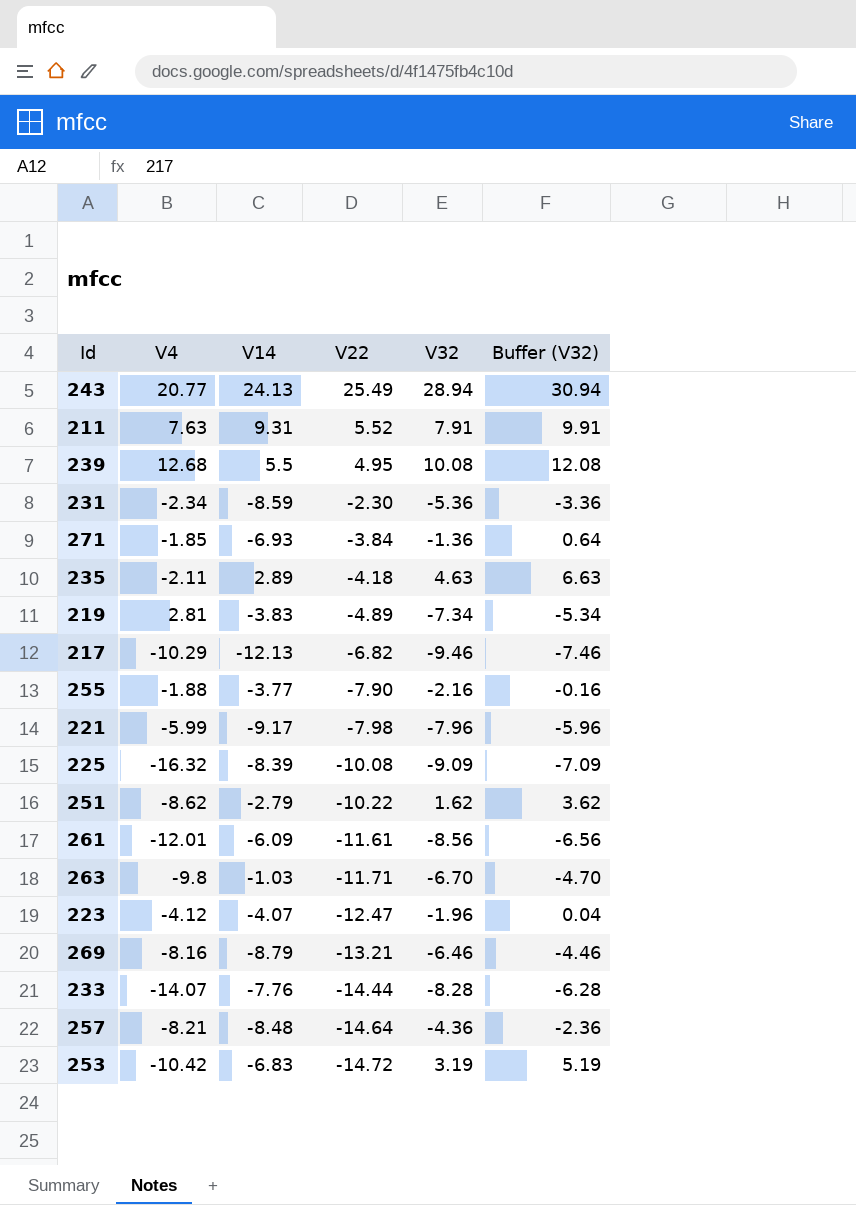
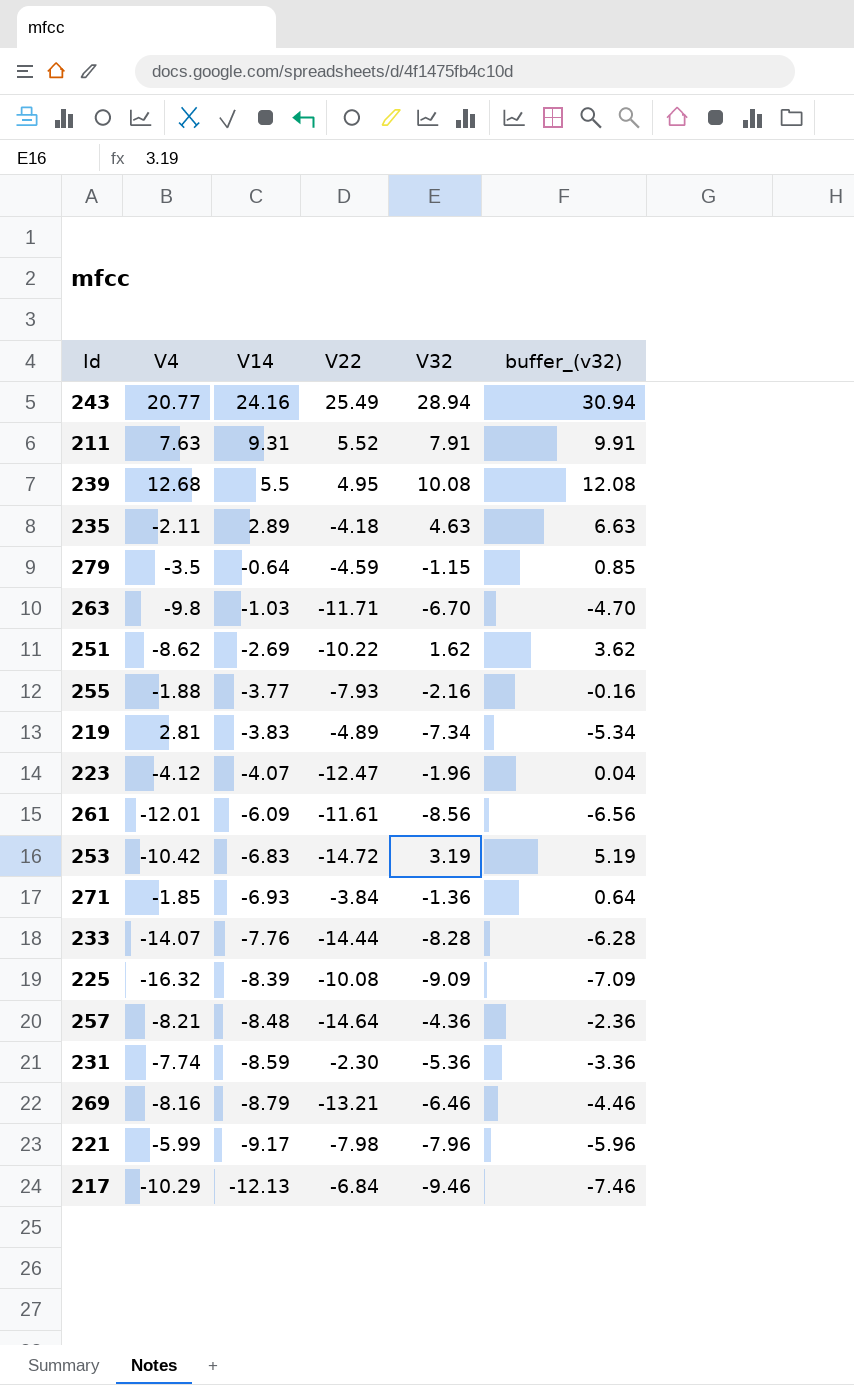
row order: V22 descending -> V14 descending
column name: Buffer (V32) -> buffer_(v32)
243 | V14: 24.13 -> 24.16
row 279: none -> -3.5 | -0.64 | -4.59 | -1.15 | 0.85
251 | V14: -2.79 -> -2.69
255 | V22: -7.90 -> -7.93
231 | V4: -2.34 -> -7.74
217 | V22: -6.82 -> -6.84

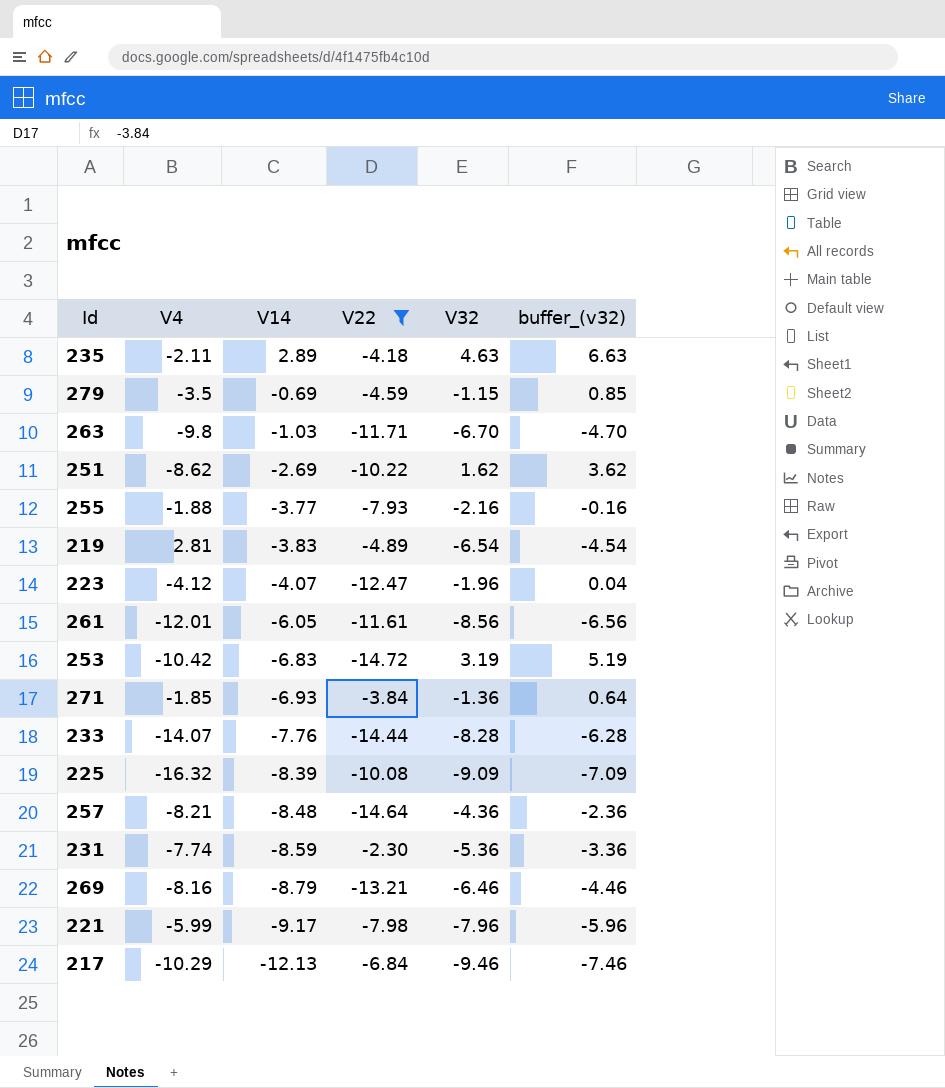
filter: none -> V22 <= -2.30
279 | V14: -0.64 -> -0.69
219 | V32: -7.34 -> -6.54
219 | buffer_(v32): -5.34 -> -4.54
261 | V14: -6.09 -> -6.05

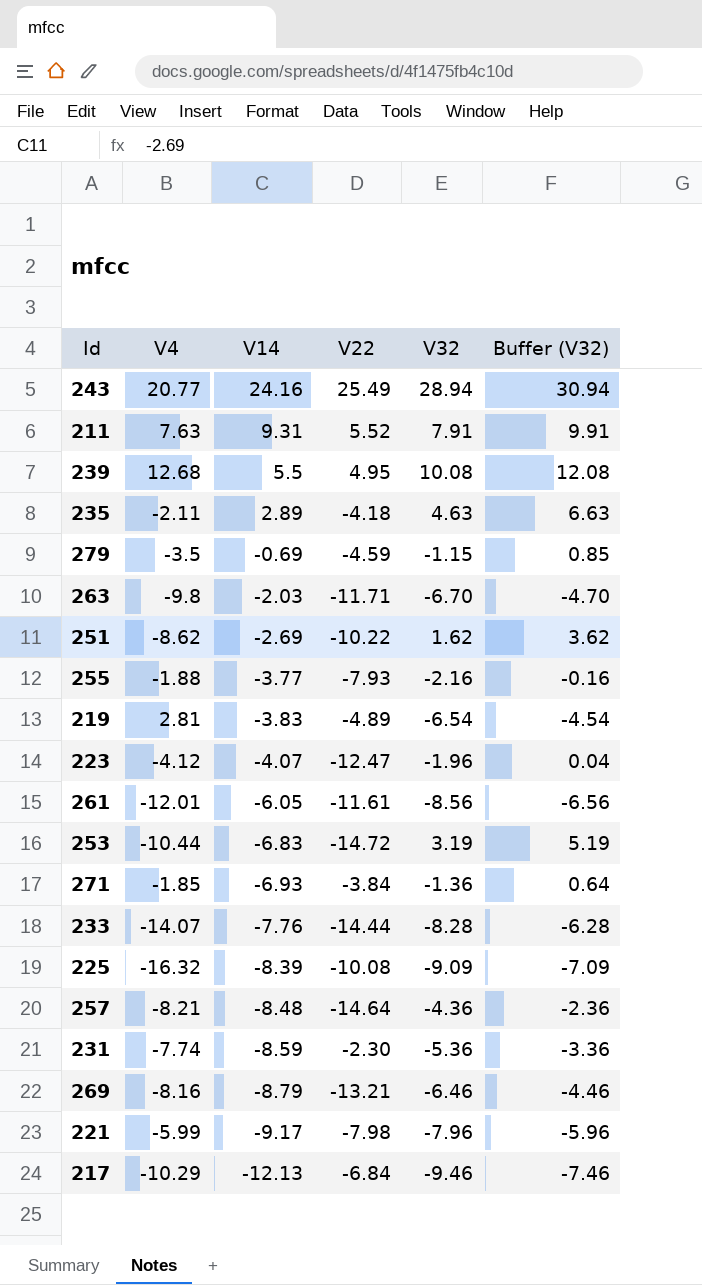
filter: V22 <= -2.30 -> none
column name: buffer_(v32) -> Buffer (V32)
263 | V14: -1.03 -> -2.03
253 | V4: -10.42 -> -10.44

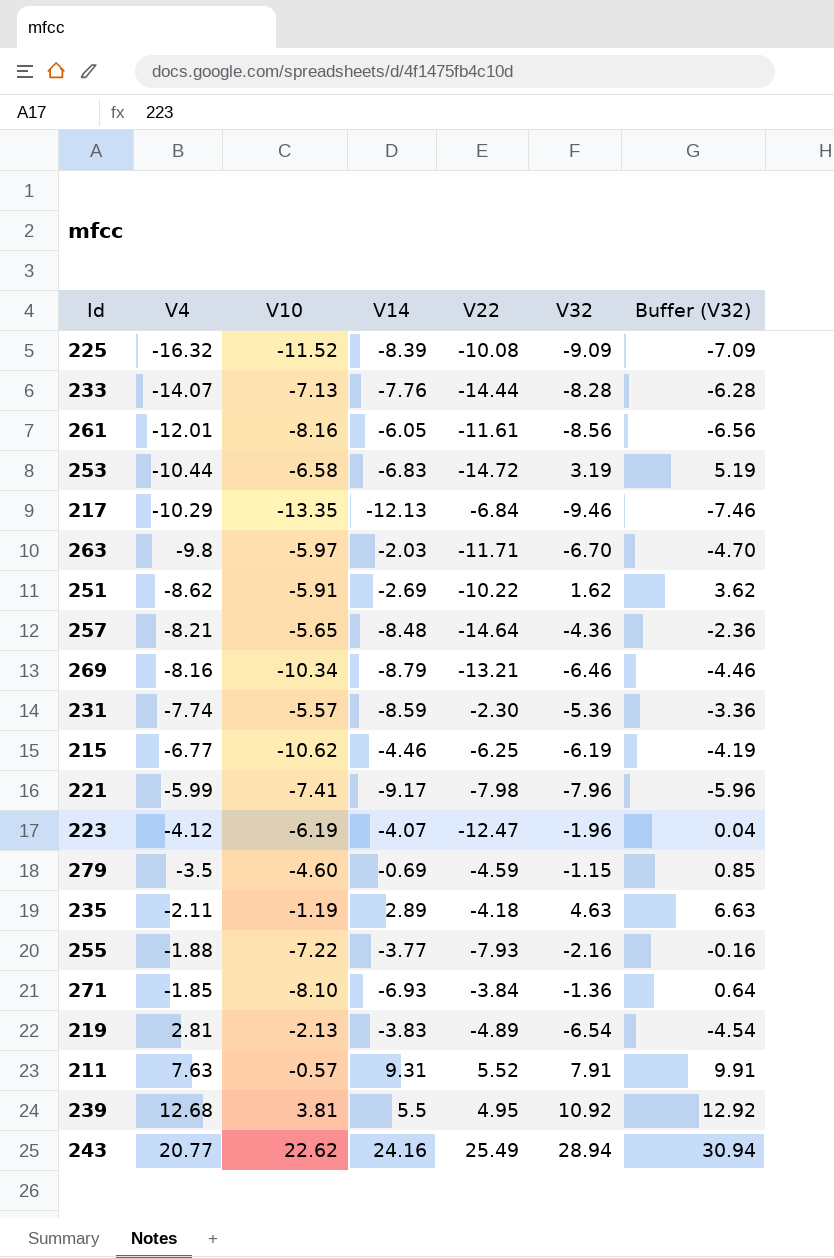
row order: V14 descending -> V4 ascending
column V10 | position: none -> 3
row 215: none -> -6.77 | -10.62 | -4.46 | -6.25 | -6.19 | -4.19
239 | V32: 10.08 -> 10.92
239 | Buffer (V32): 12.08 -> 12.92

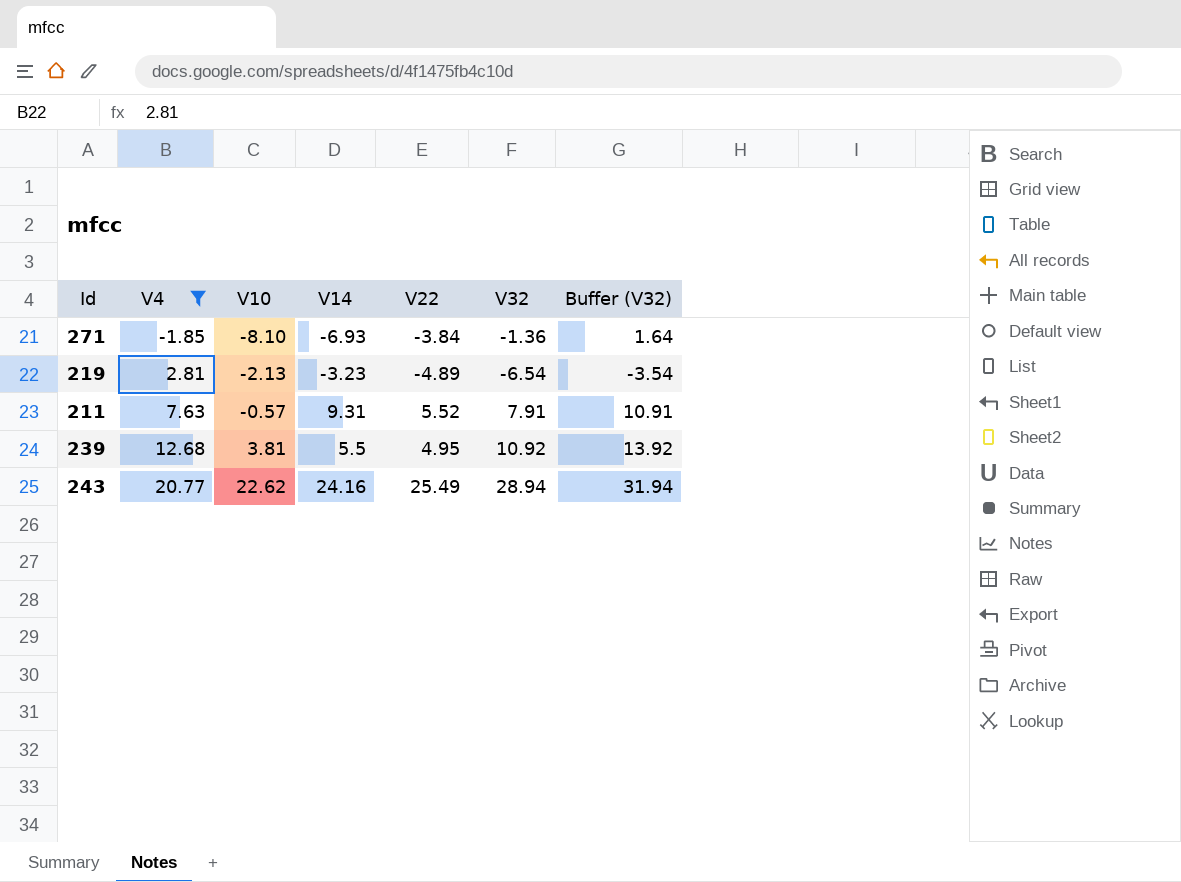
filter: none -> V4 >= -1.85
column Buffer (V32) | formula: [V32] + 2 -> [V32] + 3
219 | V14: -3.83 -> -3.23

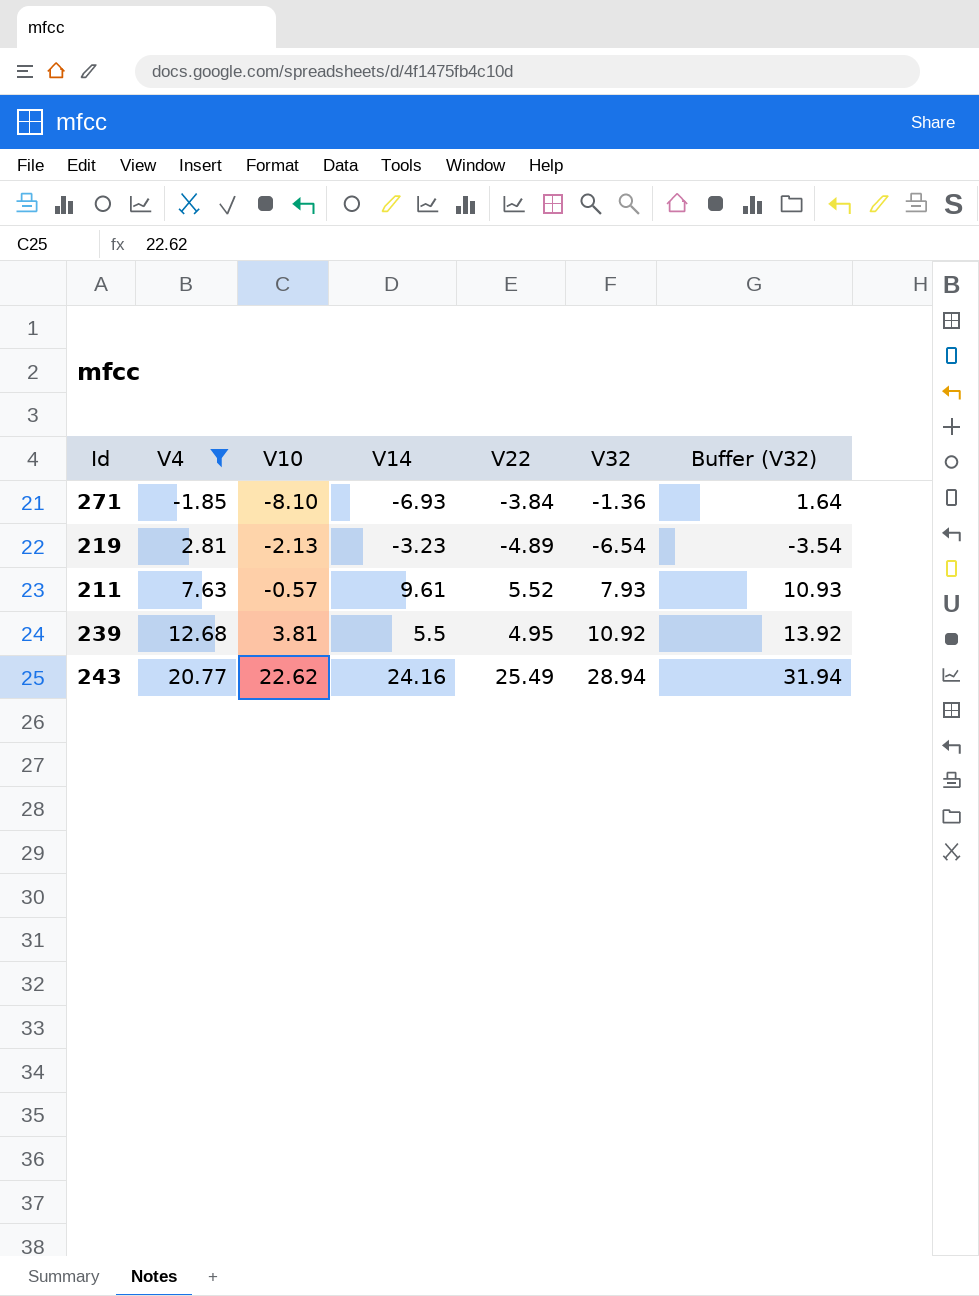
211 | V14: 9.31 -> 9.61
211 | V32: 7.91 -> 7.93
211 | Buffer (V32): 10.91 -> 10.93

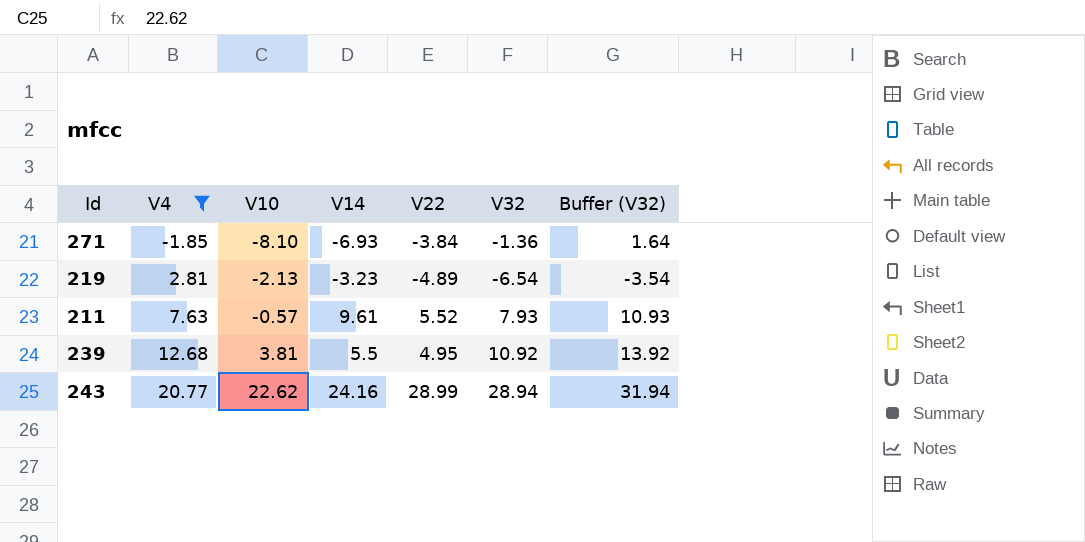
243 | V22: 25.49 -> 28.99

